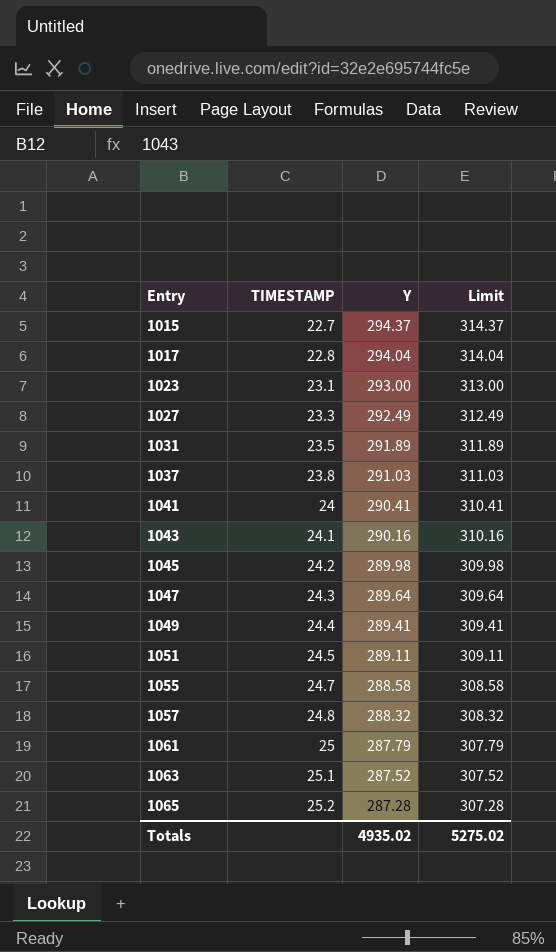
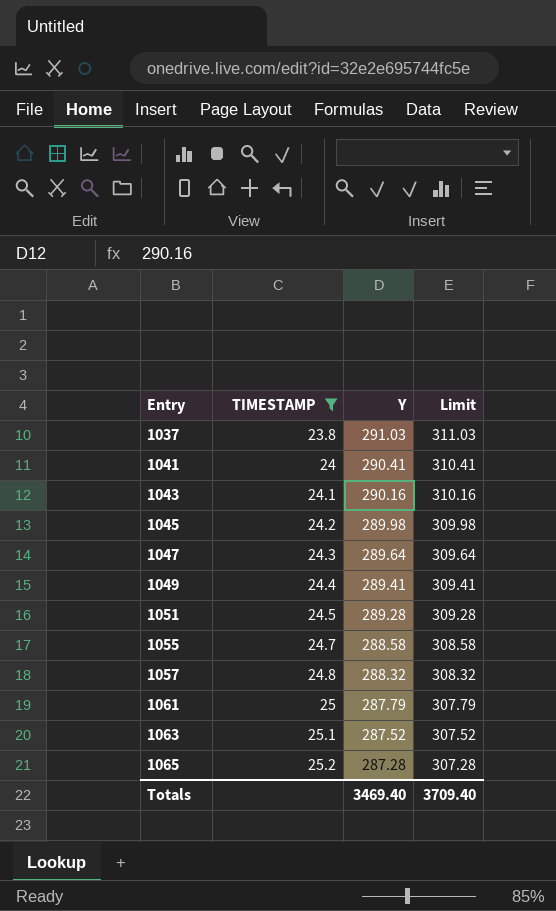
filter: none -> TIMESTAMP >= 23.8
1051 | Y: 289.11 -> 289.28
1051 | Limit: 309.11 -> 309.28
Totals | Y: 4935.02 -> 3469.40
Totals | Limit: 5275.02 -> 3709.40

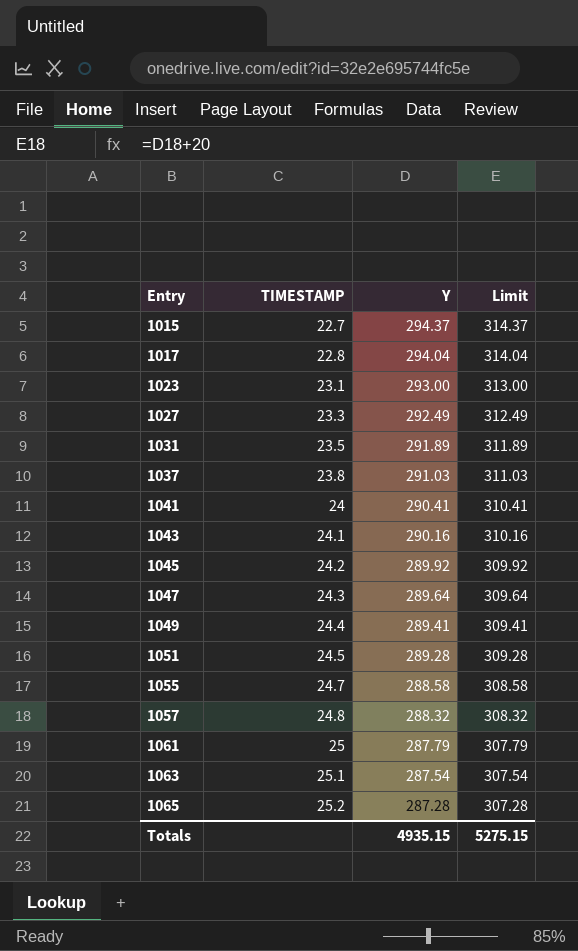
filter: TIMESTAMP >= 23.8 -> none
1045 | Y: 289.98 -> 289.92
1045 | Limit: 309.98 -> 309.92
1063 | Y: 287.52 -> 287.54
1063 | Limit: 307.52 -> 307.54
Totals | Y: 3469.40 -> 4935.15
Totals | Limit: 3709.40 -> 5275.15

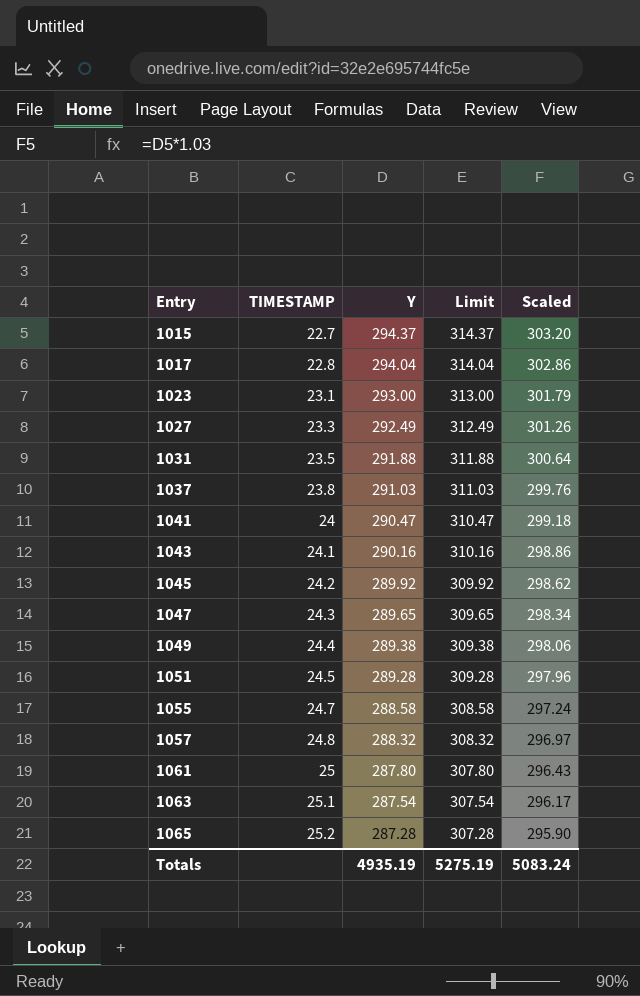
column Scaled | formula: none -> [Y] * 1.03
1031 | Y: 291.89 -> 291.88
1031 | Limit: 311.89 -> 311.88
1041 | Y: 290.41 -> 290.47
1041 | Limit: 310.41 -> 310.47
1047 | Y: 289.64 -> 289.65
1047 | Limit: 309.64 -> 309.65
1049 | Y: 289.41 -> 289.38
1049 | Limit: 309.41 -> 309.38
1061 | Y: 287.79 -> 287.80
1061 | Limit: 307.79 -> 307.80
Totals | Y: 4935.15 -> 4935.19
Totals | Limit: 5275.15 -> 5275.19

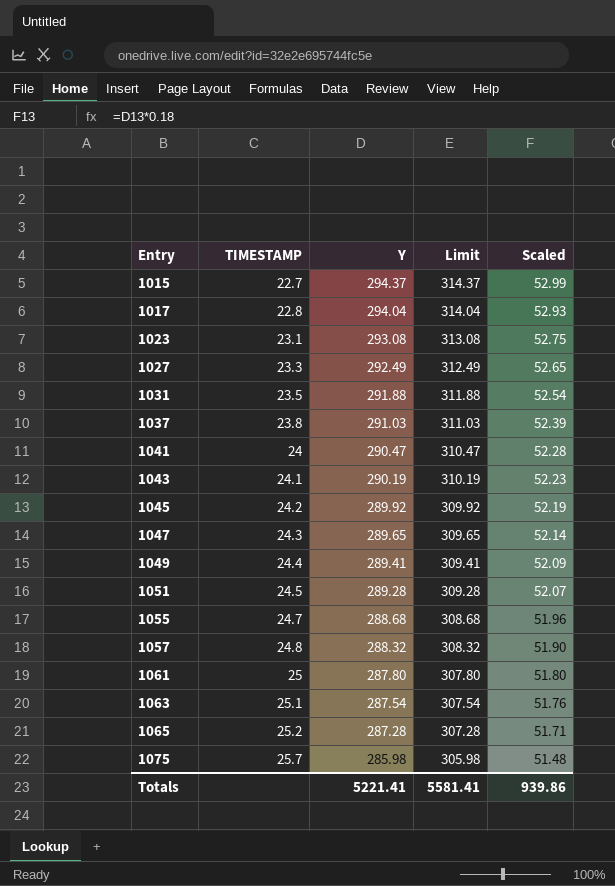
column Scaled | formula: [Y] * 1.03 -> [Y] * 0.18
1023 | Y: 293.00 -> 293.08
1023 | Limit: 313.00 -> 313.08
1043 | Y: 290.16 -> 290.19
1043 | Limit: 310.16 -> 310.19
1049 | Y: 289.38 -> 289.41
1049 | Limit: 309.38 -> 309.41
1055 | Y: 288.58 -> 288.68
1055 | Limit: 308.58 -> 308.68
row 1075: none -> 25.7 | 285.98 | 305.98 | 51.48
Totals | Y: 4935.19 -> 5221.41
Totals | Limit: 5275.19 -> 5581.41
Totals | Scaled: 5083.24 -> 939.86

